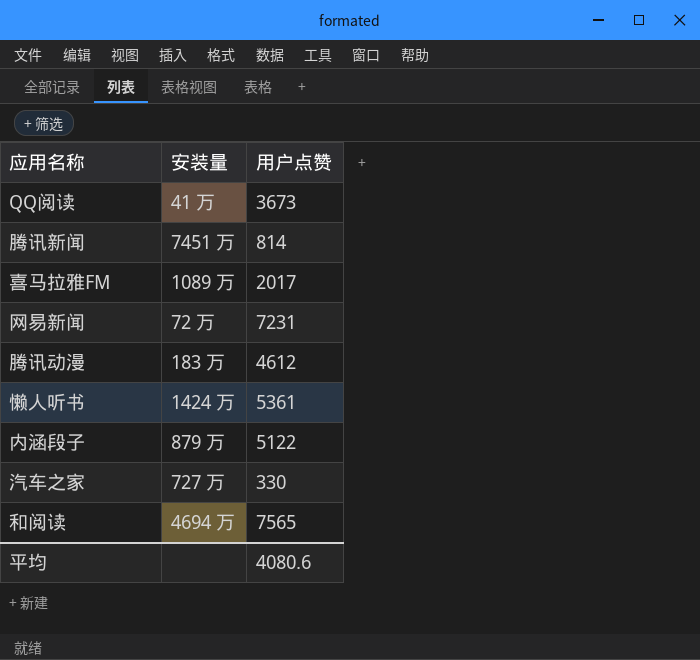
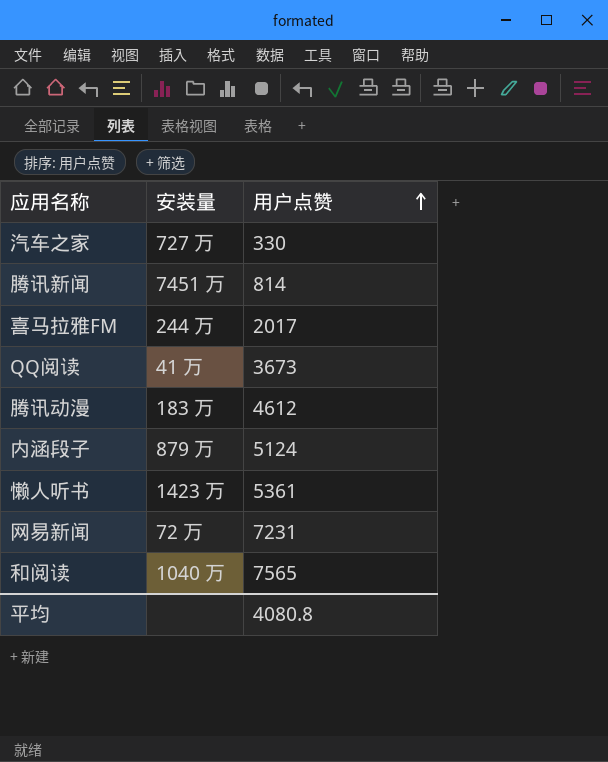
row order: none -> 用户点赞 ascending
喜马拉雅FM | 安装量: 1089 万 -> 244 万
内涵段子 | 用户点赞: 5122 -> 5124
懒人听书 | 安装量: 1424 万 -> 1423 万
和阅读 | 安装量: 4694 万 -> 1040 万
平均 | 用户点赞: 4080.6 -> 4080.8

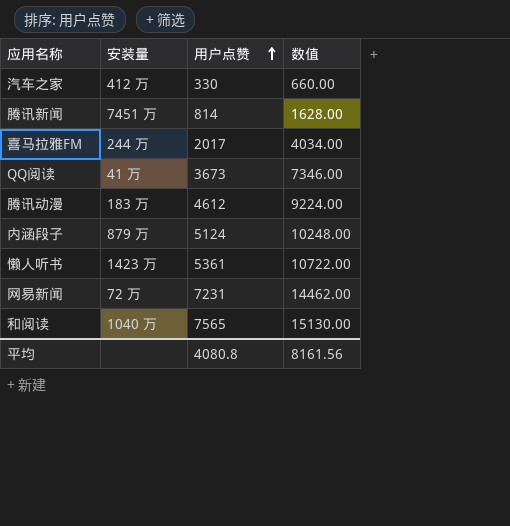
column 数值 | formula: none -> [用户点赞] * 2
汽车之家 | 安装量: 727 万 -> 412 万

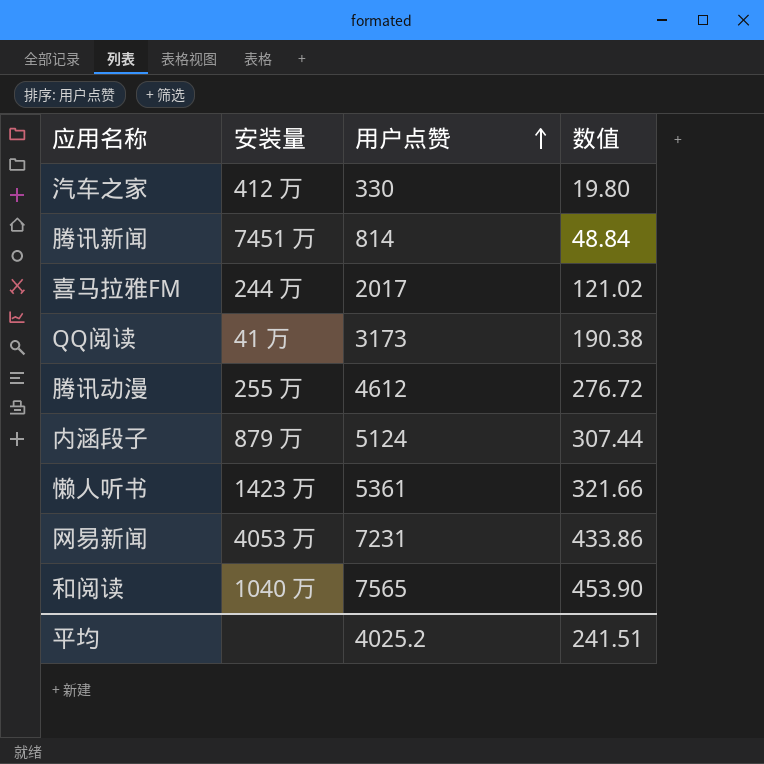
column 数值 | formula: [用户点赞] * 2 -> [用户点赞] * 0.06
QQ阅读 | 用户点赞: 3673 -> 3173
腾讯动漫 | 安装量: 183 万 -> 255 万
网易新闻 | 安装量: 72 万 -> 4053 万
平均 | 用户点赞: 4080.8 -> 4025.2
平均 | 数值: 8161.56 -> 241.51

